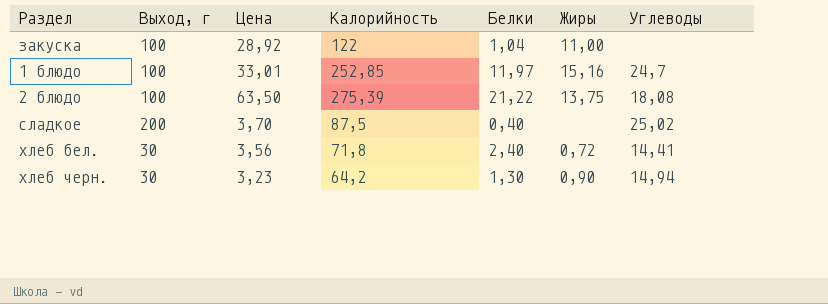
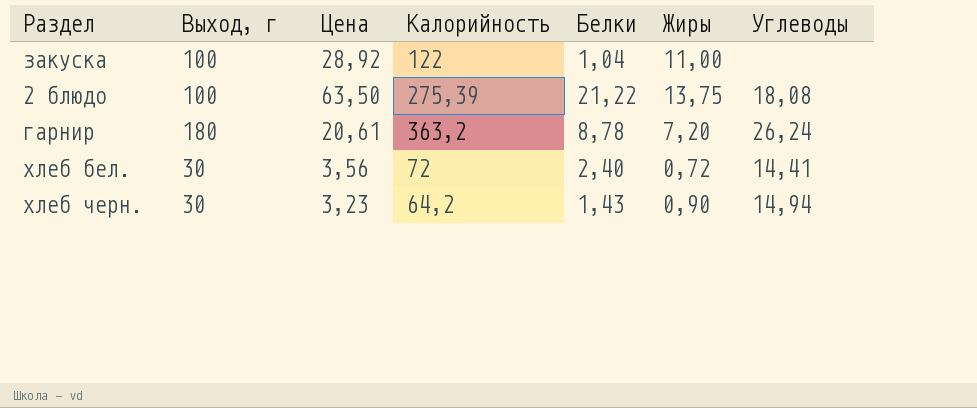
row 1 блюдо: 100 | 33,01 | 252,85 | 11,97 | 15,16 | 24,7 -> none
row сладкое: 200 | 3,70 | 87,5 | 0,40 | none | 25,02 -> none
row гарнир: none -> 180 | 20,61 | 363,2 | 8,78 | 7,20 | 26,24
хлеб бел. | Калорийность: 71,8 -> 72
хлеб черн. | Белки: 1,30 -> 1,43

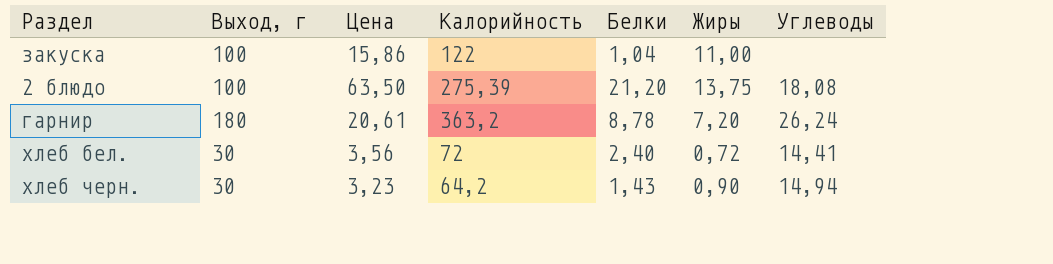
закуска | Цена: 28,92 -> 15,86
2 блюдо | Белки: 21,22 -> 21,20

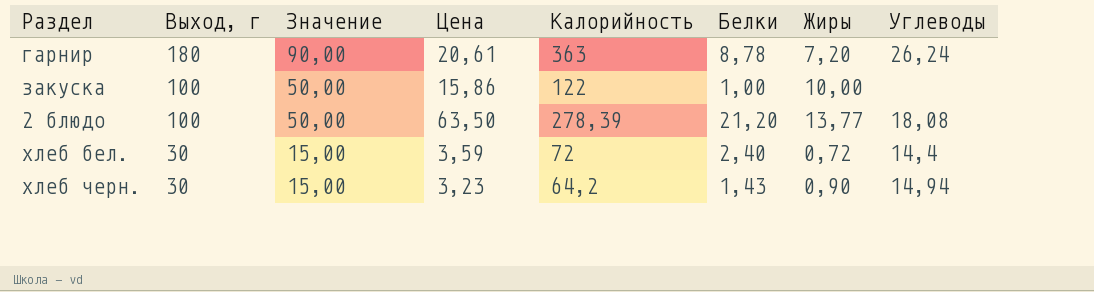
row order: none -> Выход, г descending
column Значение | formula: none -> [Выход, г] * 0,5
гарнир | Калорийность: 363,2 -> 363
закуска | Белки: 1,04 -> 1,00
закуска | Жиры: 11,00 -> 10,00
2 блюдо | Калорийность: 275,39 -> 278,39
2 блюдо | Жиры: 13,75 -> 13,77
хлеб бел. | Цена: 3,56 -> 3,59
хлеб бел. | Углеводы: 14,41 -> 14,4

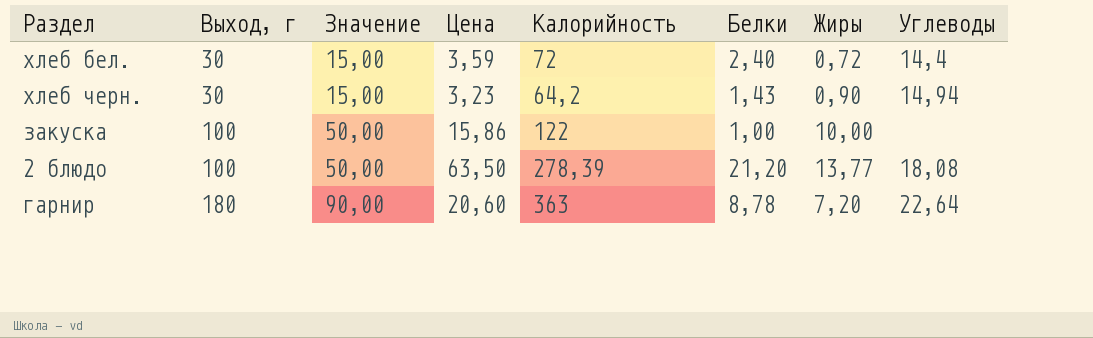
row order: Выход, г descending -> Выход, г ascending
гарнир | Цена: 20,61 -> 20,60
гарнир | Углеводы: 26,24 -> 22,64

